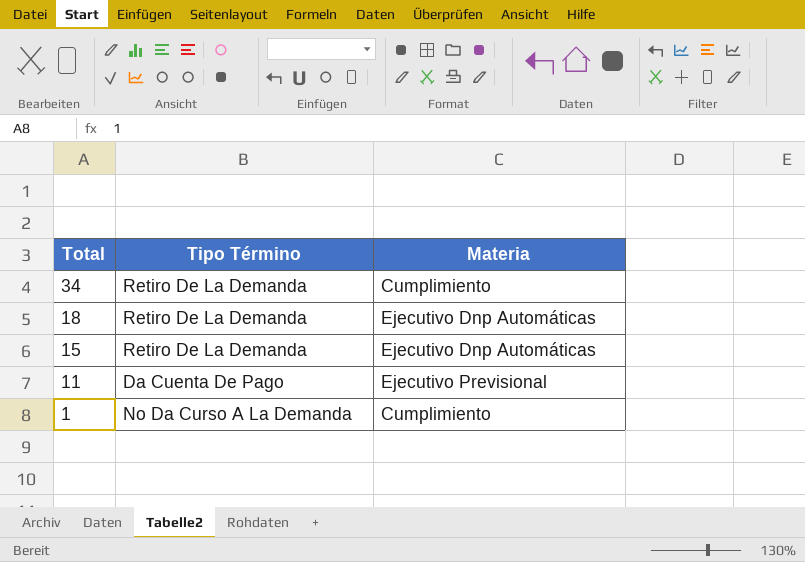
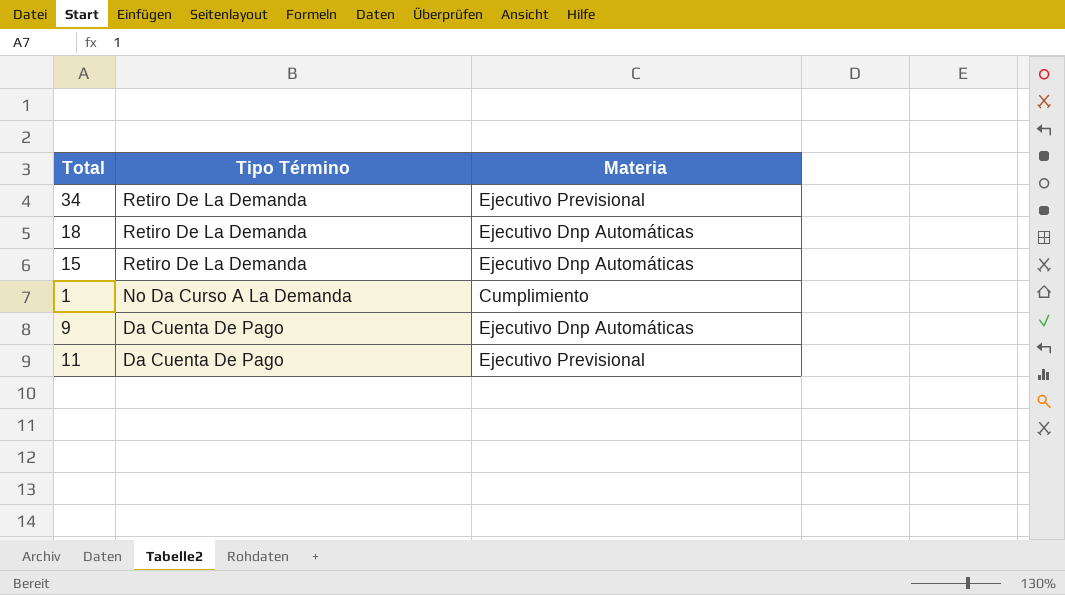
row order: Total descending -> Tipo Término descending
34 | Materia: Cumplimiento -> Ejecutivo Previsional
row 9: none -> Da Cuenta De Pago | Ejecutivo Dnp Automáticas

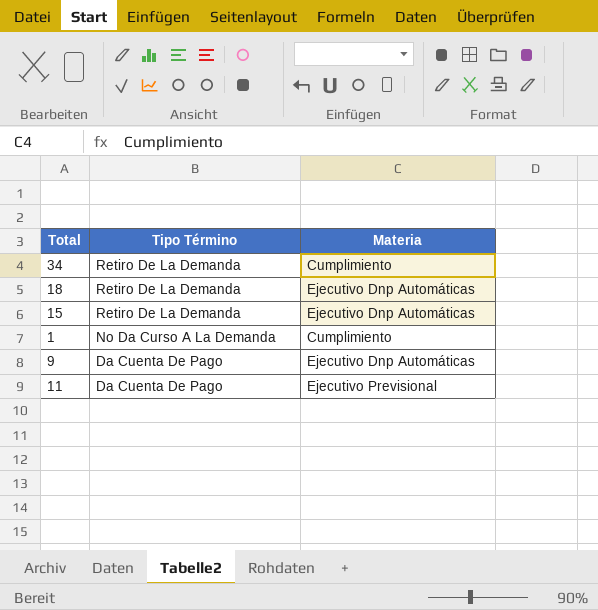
34 | Materia: Ejecutivo Previsional -> Cumplimiento

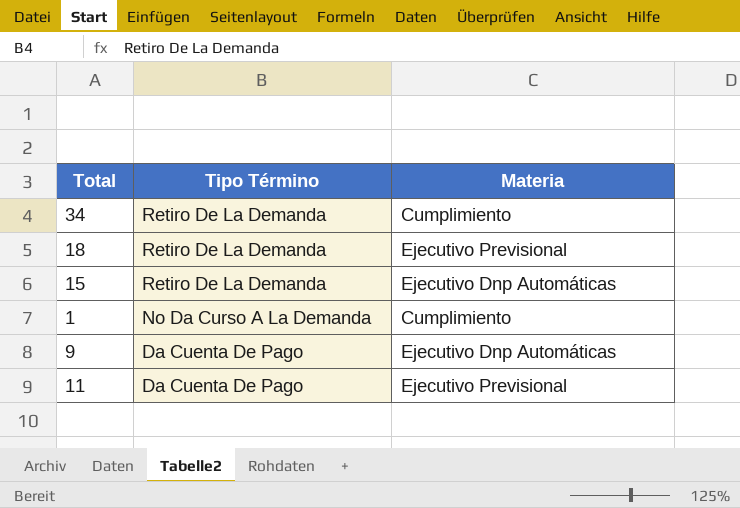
18 | Materia: Ejecutivo Dnp Automáticas -> Ejecutivo Previsional

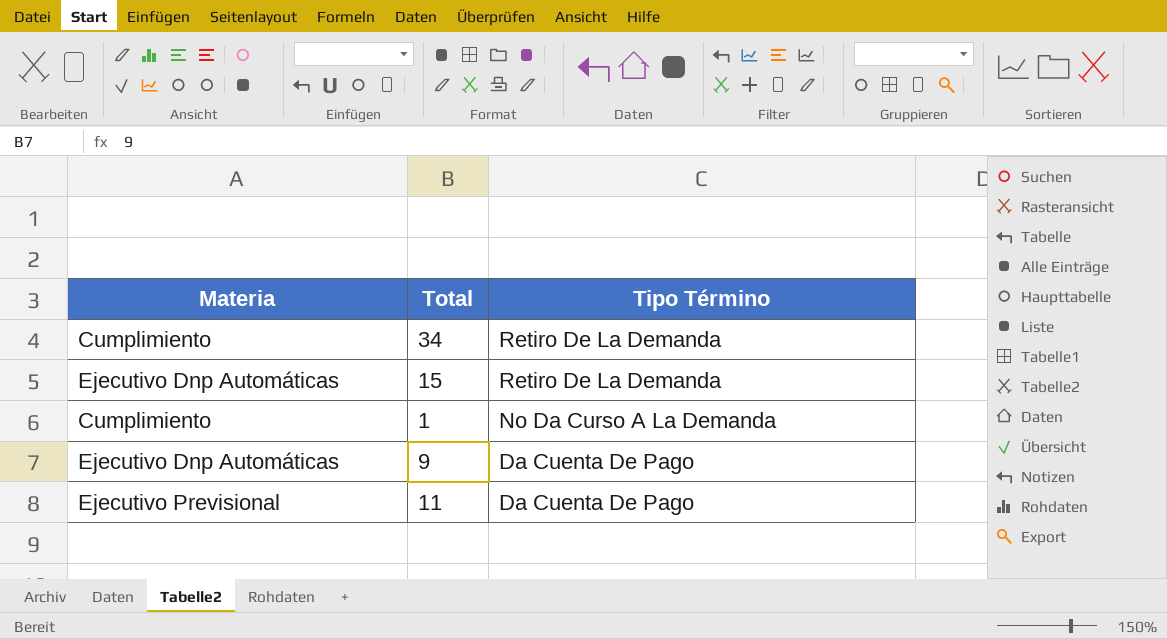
column Materia | position: 3 -> 1
row 18: Retiro De La Demanda | Ejecutivo Previsional -> none

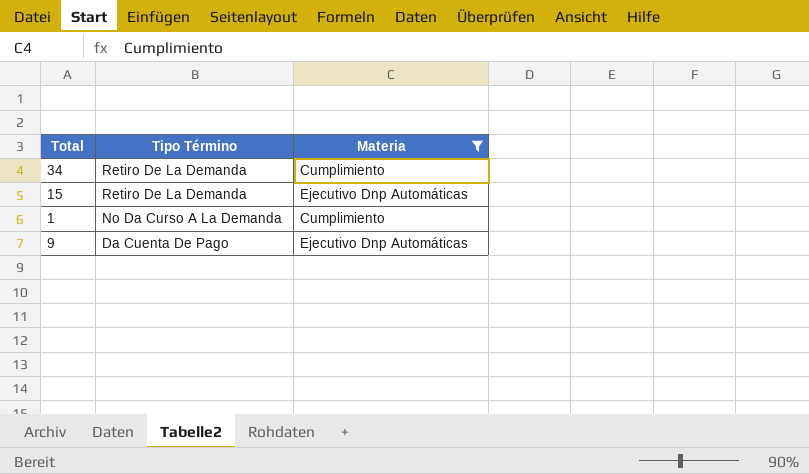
filter: none -> Materia != Ejecutivo Previsional
column Materia | position: 1 -> 3

